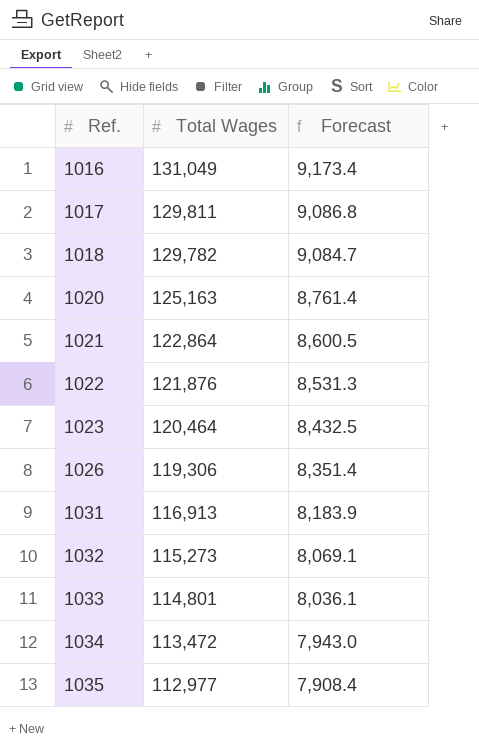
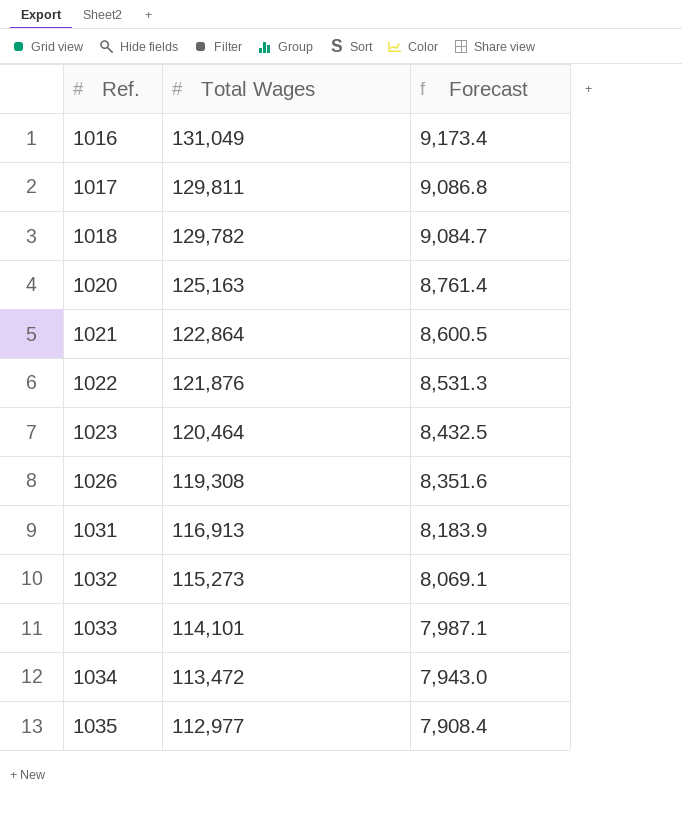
1026 | Total Wages: 119,306 -> 119,308
1026 | Forecast: 8,351.4 -> 8,351.6
1033 | Total Wages: 114,801 -> 114,101
1033 | Forecast: 8,036.1 -> 7,987.1

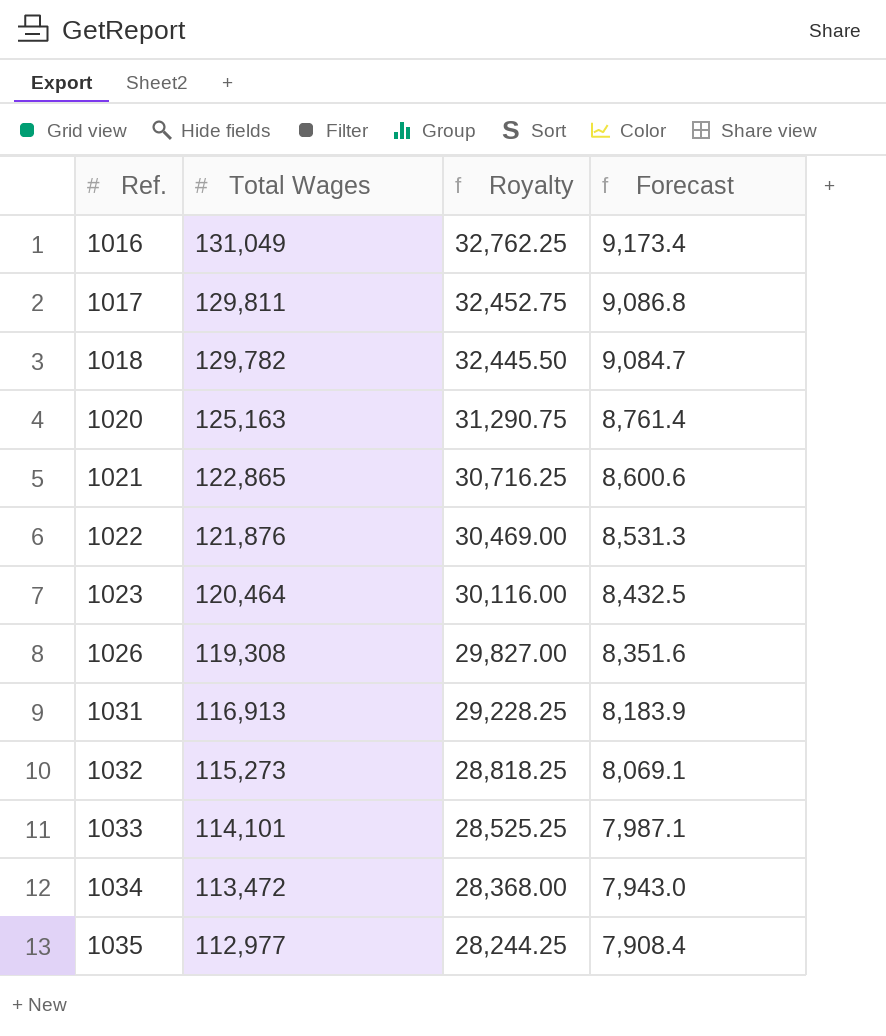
column Royalty | formula: none -> [Total Wages] * 0.25
1021 | Total Wages: 122,864 -> 122,865
1021 | Forecast: 8,600.5 -> 8,600.6

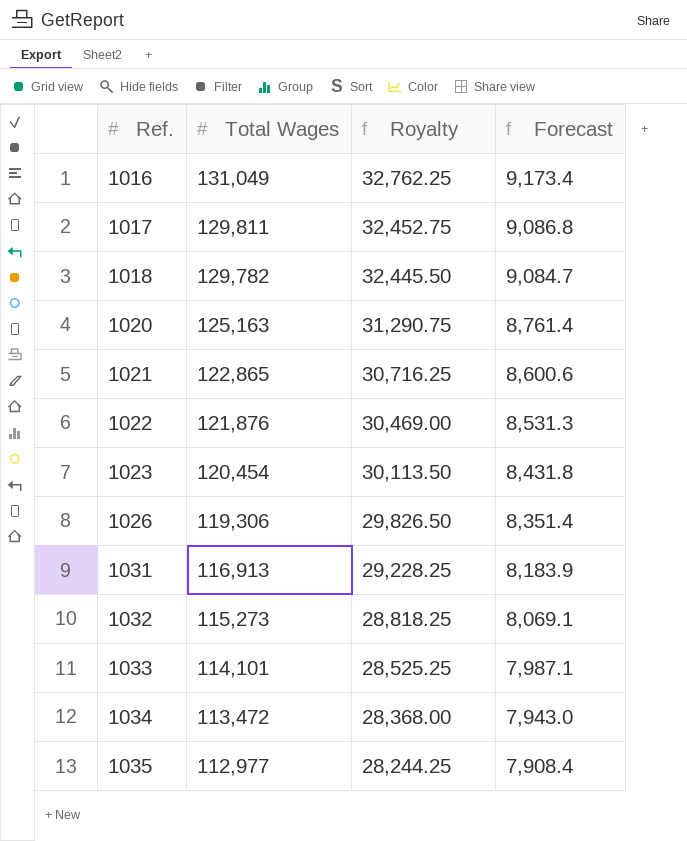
1023 | Total Wages: 120,464 -> 120,454
1023 | Royalty: 30,116.00 -> 30,113.50
1023 | Forecast: 8,432.5 -> 8,431.8
1026 | Total Wages: 119,308 -> 119,306
1026 | Royalty: 29,827.00 -> 29,826.50
1026 | Forecast: 8,351.6 -> 8,351.4

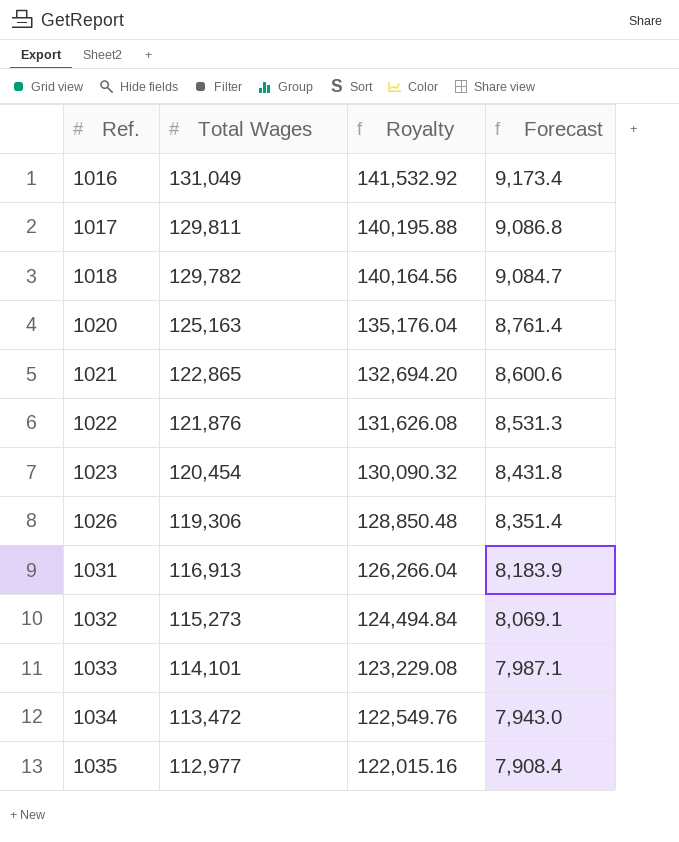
column Royalty | formula: [Total Wages] * 0.25 -> [Total Wages] * 1.08

